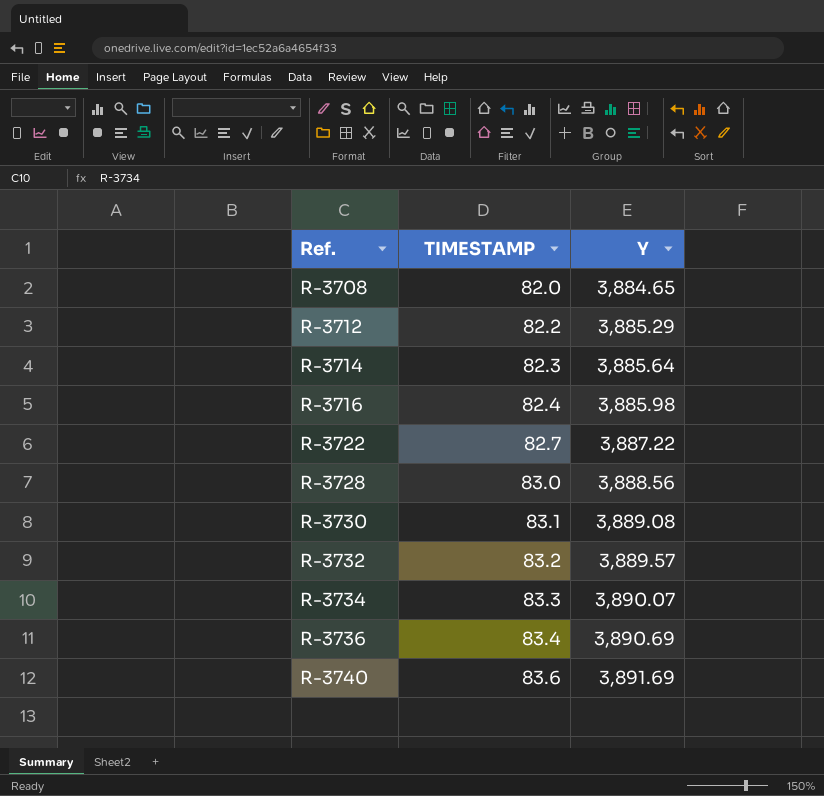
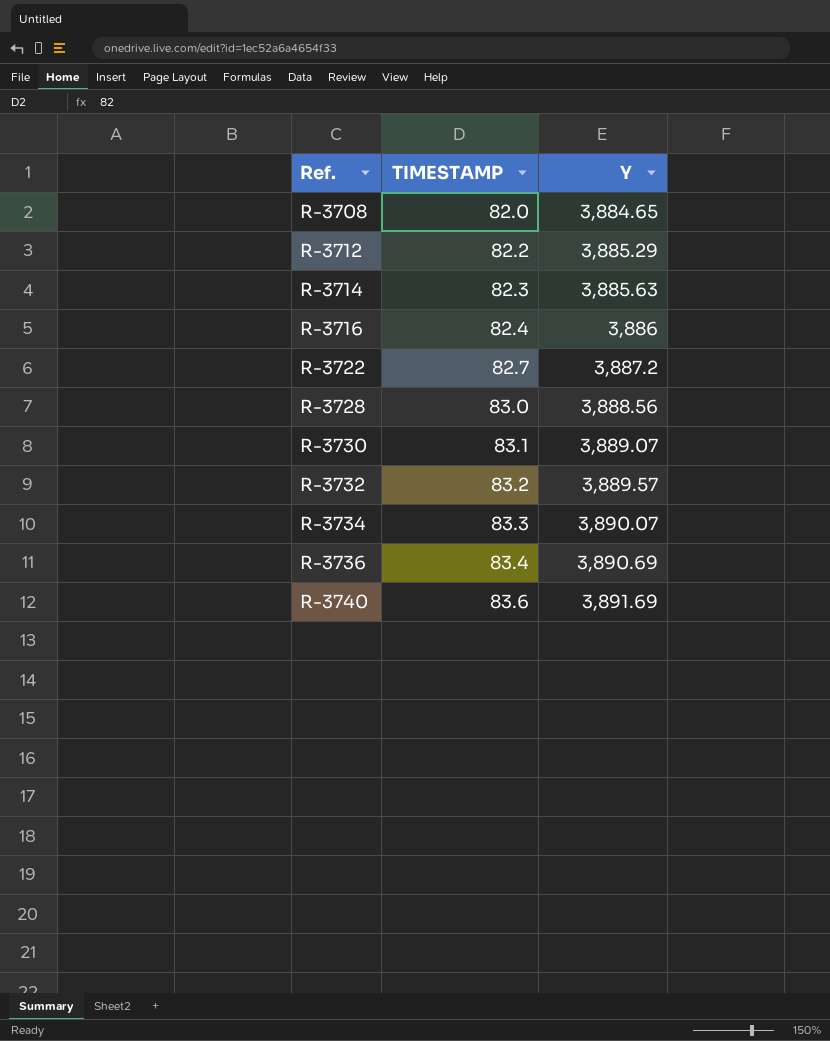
R-3714 | Y: 3,885.64 -> 3,885.63
R-3716 | Y: 3,885.98 -> 3,886
R-3722 | Y: 3,887.22 -> 3,887.2
R-3730 | Y: 3,889.08 -> 3,889.07

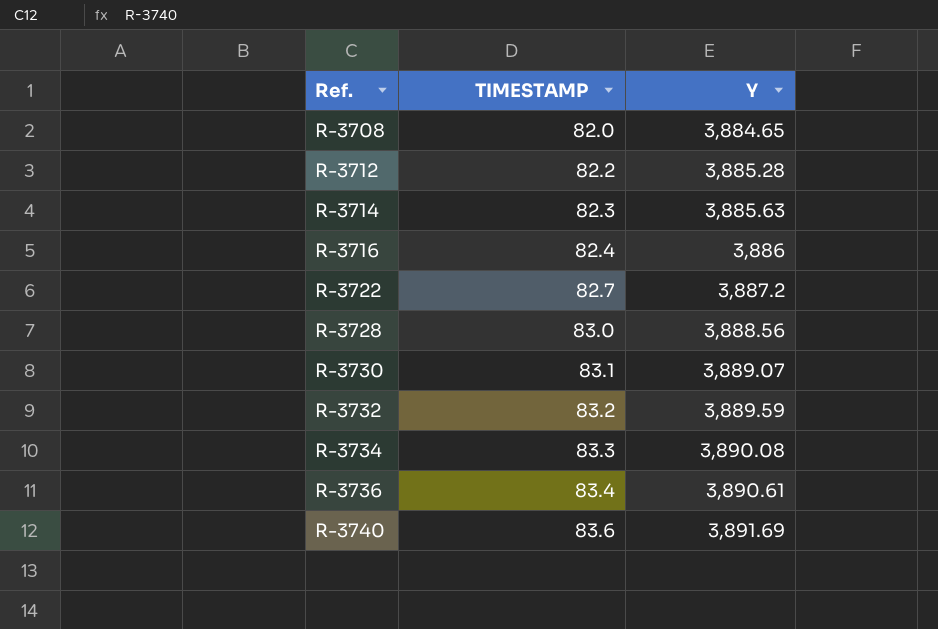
R-3712 | Y: 3,885.29 -> 3,885.28
R-3732 | Y: 3,889.57 -> 3,889.59
R-3734 | Y: 3,890.07 -> 3,890.08
R-3736 | Y: 3,890.69 -> 3,890.61

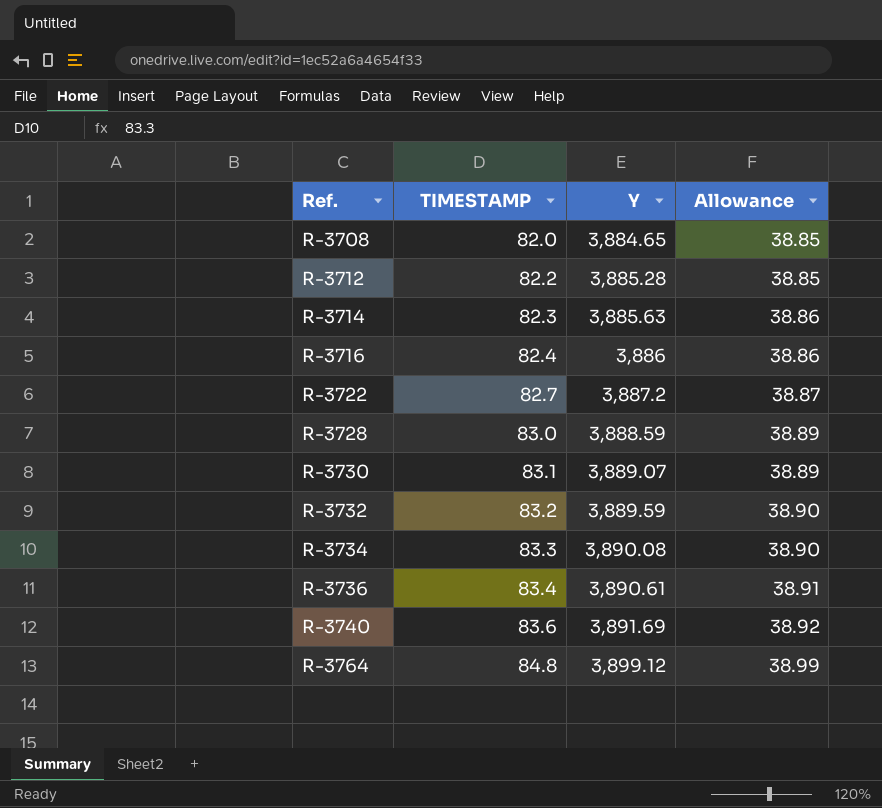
column Allowance | formula: none -> [Y] * 0.01
R-3728 | Y: 3,888.56 -> 3,888.59
row R-3764: none -> 84.8 | 3,899.12 | 38.99

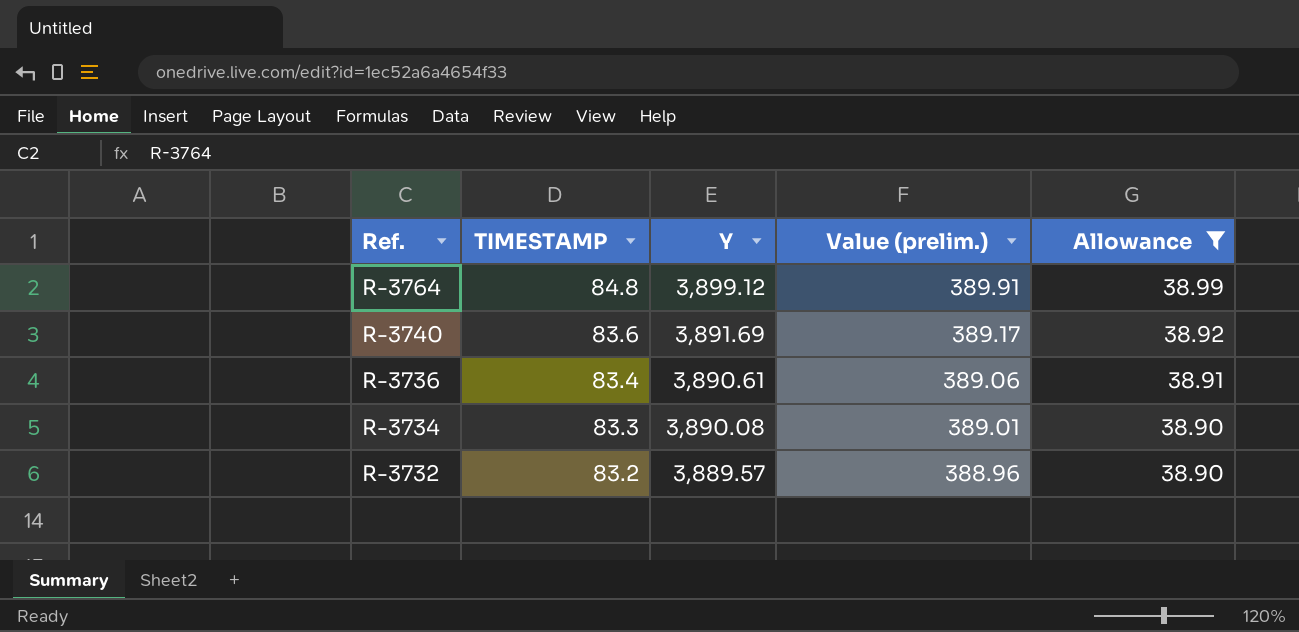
filter: none -> Allowance >= 38.90
row order: Ref. ascending -> Ref. descending
column Value (prelim.) | formula: none -> [Y] * 0.1
R-3732 | Y: 3,889.59 -> 3,889.57

